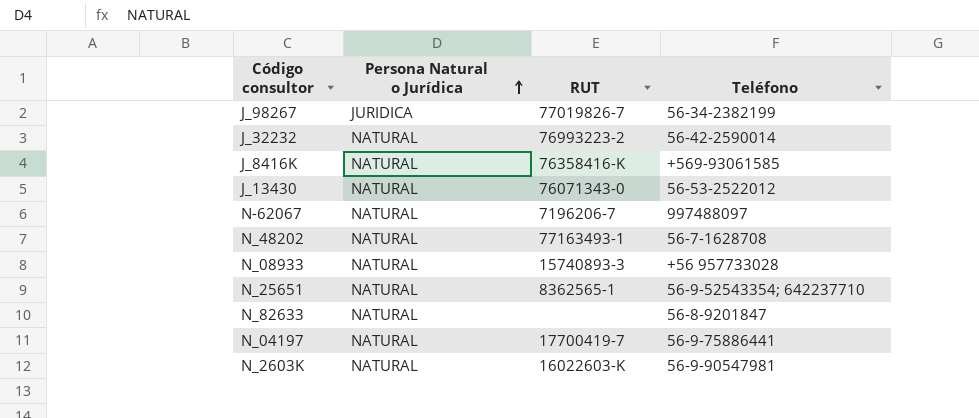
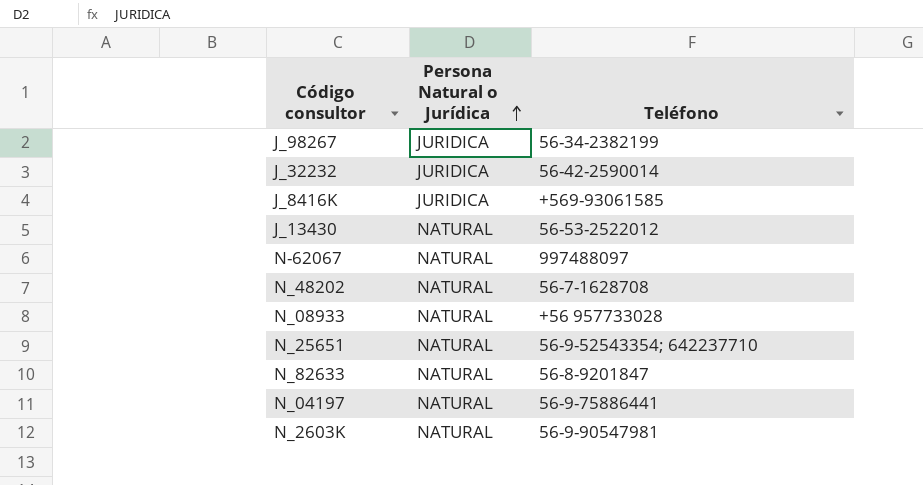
column RUT | position: 3 -> none
J_32232 | Persona Natural o Jurídica: NATURAL -> JURIDICA
J_8416K | Persona Natural o Jurídica: NATURAL -> JURIDICA

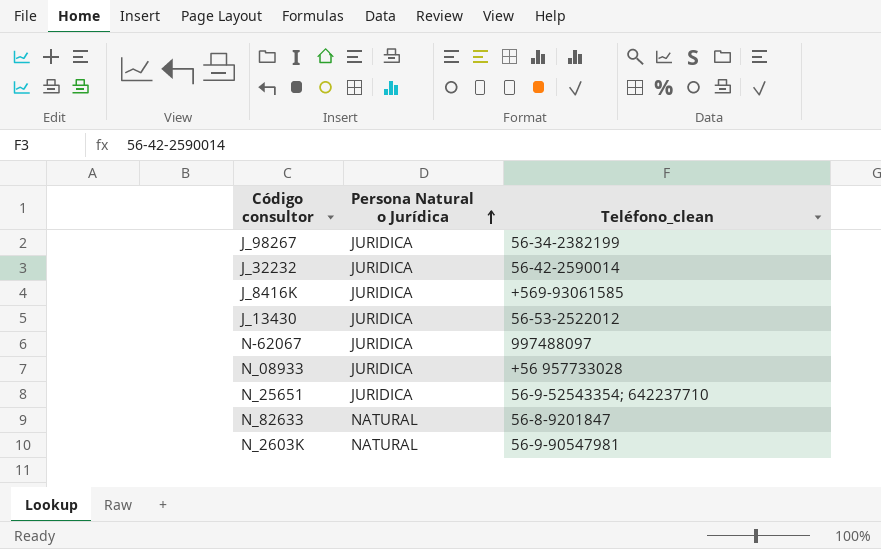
column name: Teléfono -> Teléfono_clean
row N_48202: NATURAL | 56-7-1628708 -> none
row N_04197: NATURAL | 56-9-75886441 -> none
J_13430 | Persona Natural o Jurídica: NATURAL -> JURIDICA
N-62067 | Persona Natural o Jurídica: NATURAL -> JURIDICA
N_08933 | Persona Natural o Jurídica: NATURAL -> JURIDICA
N_25651 | Persona Natural o Jurídica: NATURAL -> JURIDICA

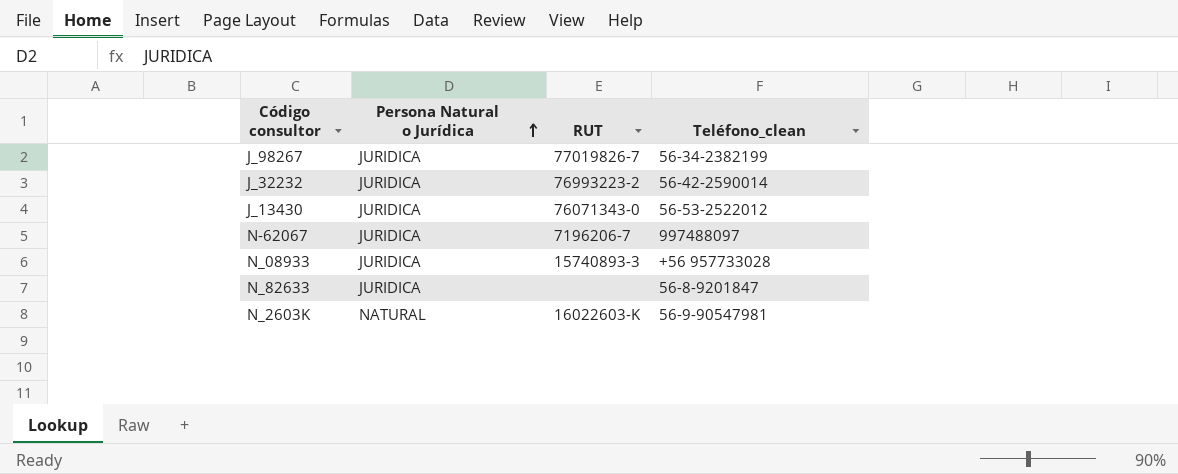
column RUT | position: none -> 3
row J_8416K: JURIDICA | +569-93061585 -> none
row N_25651: JURIDICA | 56-9-52543354; 642237710 -> none
N_82633 | Persona Natural o Jurídica: NATURAL -> JURIDICA

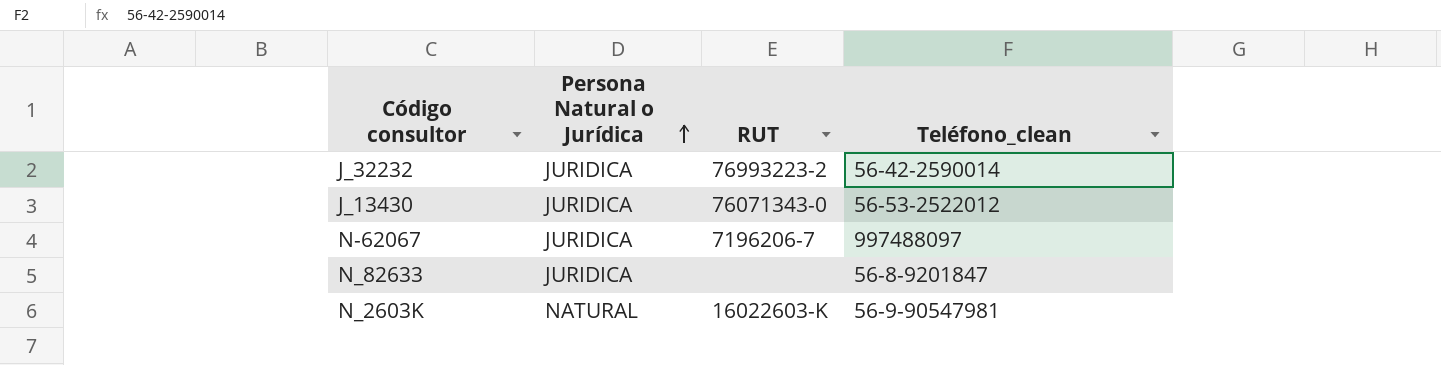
row J_98267: JURIDICA | 77019826-7 | 56-34-2382199 -> none
row N_08933: JURIDICA | 15740893-3 | +56 957733028 -> none

